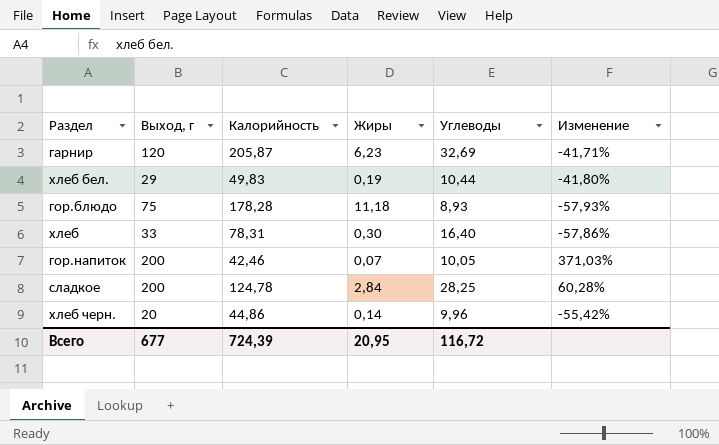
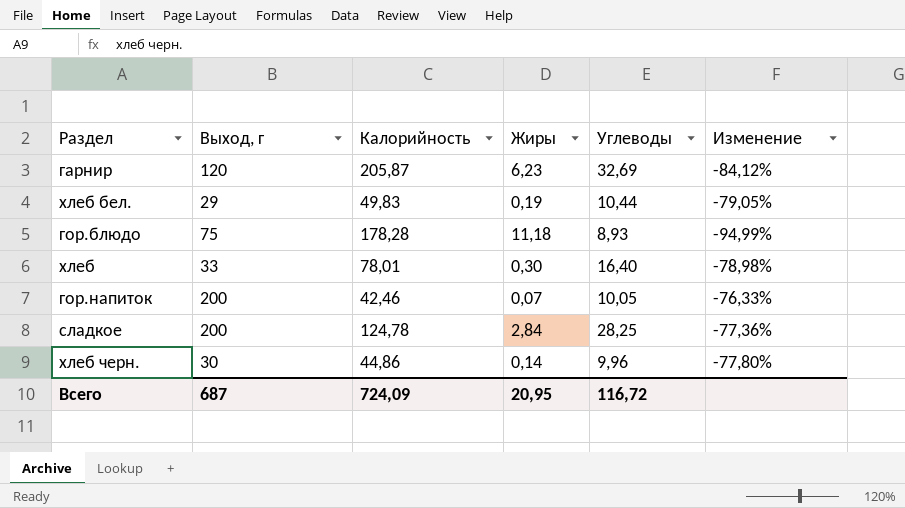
column Изменение | formula: ([Выход, г] - [Калорийность]) / [Калорийность] -> ([Углеводы] - [Калорийность]) / [Калорийность]
хлеб | Калорийность: 78,31 -> 78,01
хлеб черн. | Выход, г: 20 -> 30
Всего | Выход, г: 677 -> 687
Всего | Калорийность: 724,39 -> 724,09

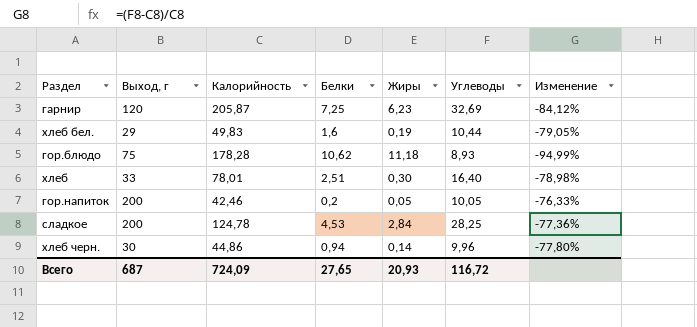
column Белки | position: none -> 4
гор.напиток | Жиры: 0,07 -> 0,05
Всего | Жиры: 20,95 -> 20,93

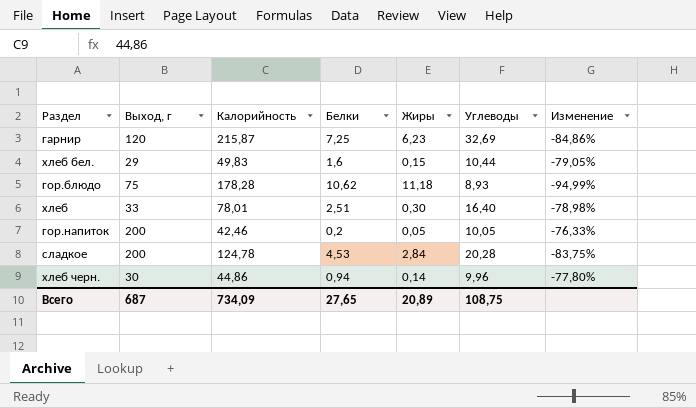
гарнир | Калорийность: 205,87 -> 215,87
гарнир | Изменение: -84,12% -> -84,86%
хлеб бел. | Жиры: 0,19 -> 0,15
сладкое | Углеводы: 28,25 -> 20,28
сладкое | Изменение: -77,36% -> -83,75%
Всего | Калорийность: 724,09 -> 734,09
Всего | Жиры: 20,93 -> 20,89
Всего | Углеводы: 116,72 -> 108,75

